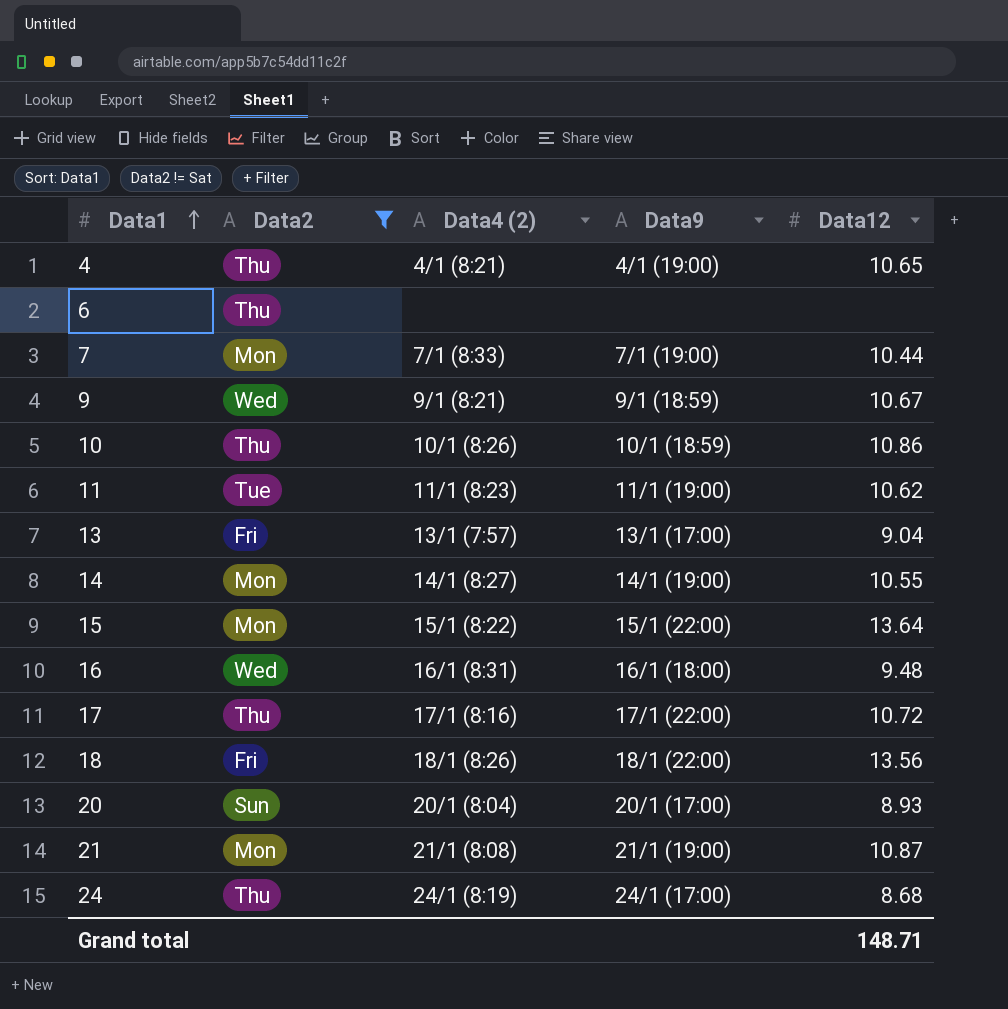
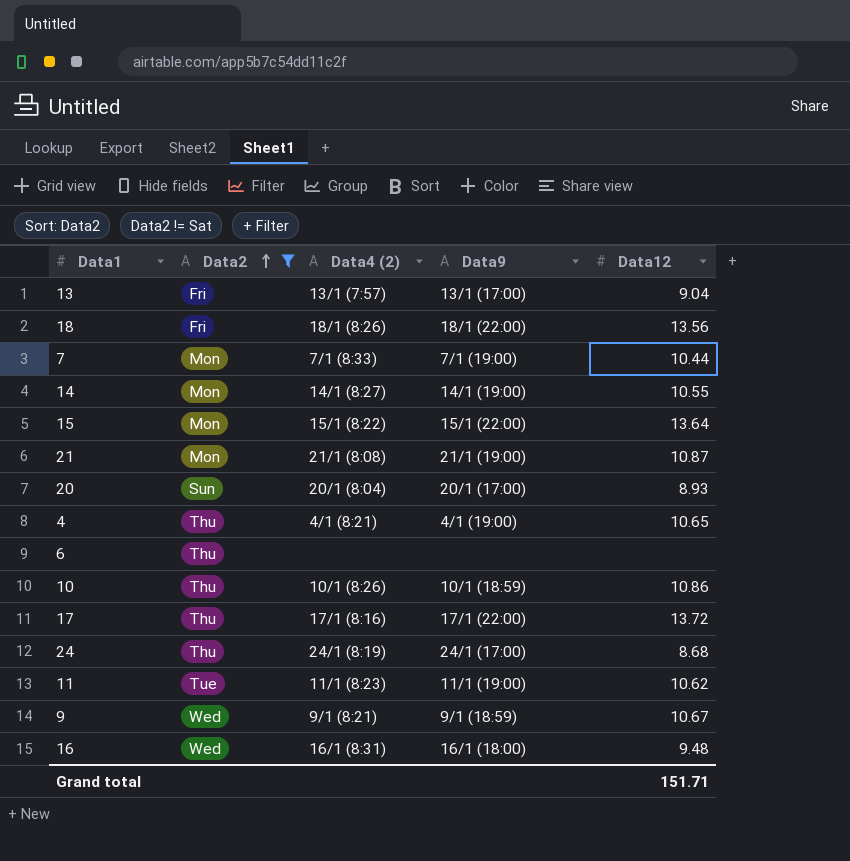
row order: Data1 ascending -> Data2 ascending
17 | Data12: 10.72 -> 13.72
Grand total | Data12: 148.71 -> 151.71

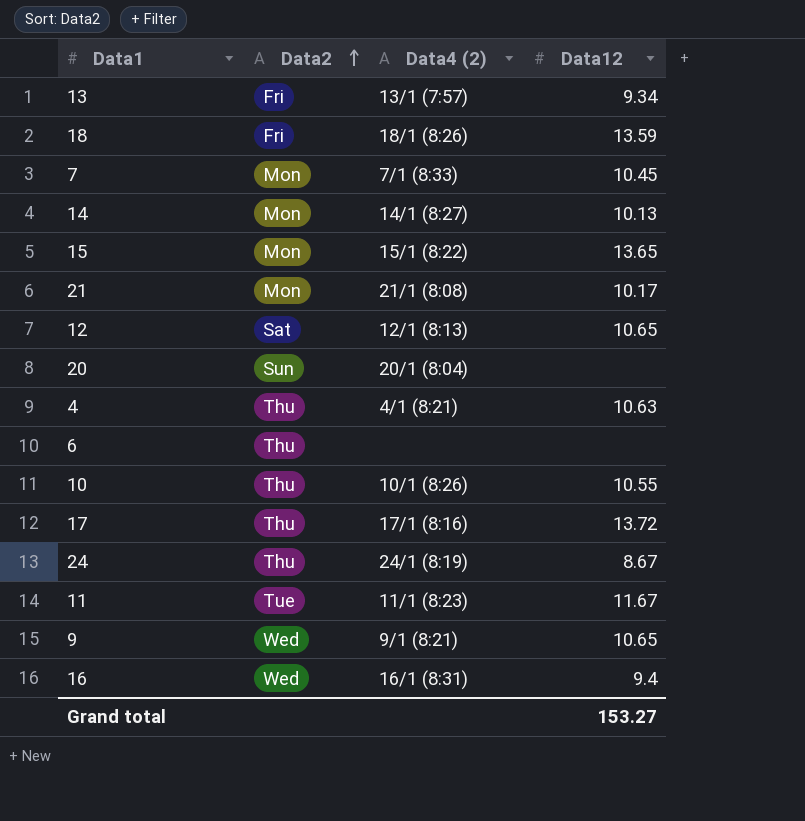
filter: Data2 != Sat -> none
column Data9 | position: 4 -> none
13 | Data12: 9.04 -> 9.34
18 | Data12: 13.56 -> 13.59
7 | Data12: 10.44 -> 10.45
14 | Data12: 10.55 -> 10.13
15 | Data12: 13.64 -> 13.65
21 | Data12: 10.87 -> 10.17
20 | Data12: 8.93 -> none
4 | Data12: 10.65 -> 10.63
10 | Data12: 10.86 -> 10.55
24 | Data12: 8.68 -> 8.67
11 | Data12: 10.62 -> 11.67
9 | Data12: 10.67 -> 10.65
16 | Data12: 9.48 -> 9.4
Grand total | Data12: 151.71 -> 153.27

